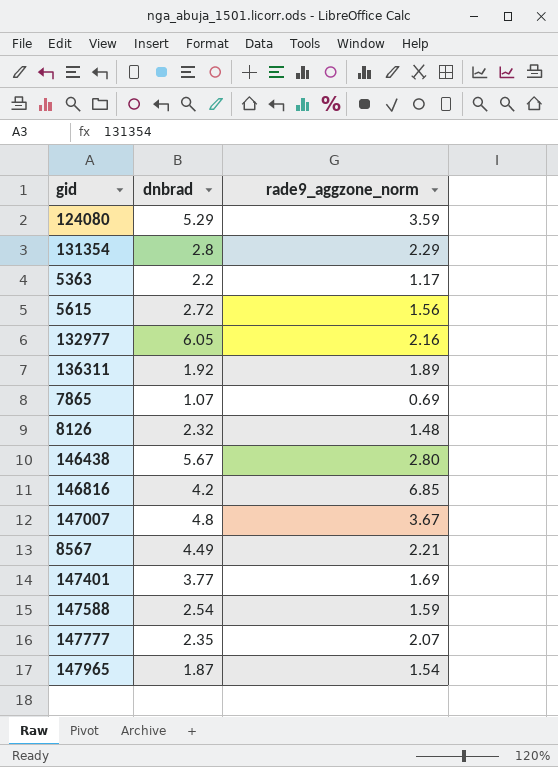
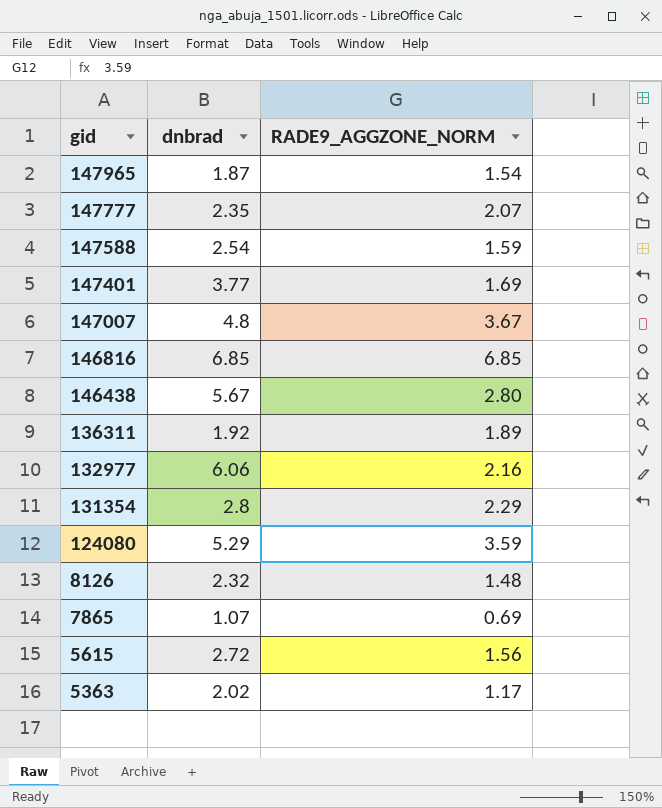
row order: none -> gid descending
column name: rade9_aggzone_norm -> RADE9_AGGZONE_NORM
row 8567: 4.49 | 2.21 -> none
146816 | dnbrad: 4.2 -> 6.85
132977 | dnbrad: 6.05 -> 6.06
5363 | dnbrad: 2.2 -> 2.02

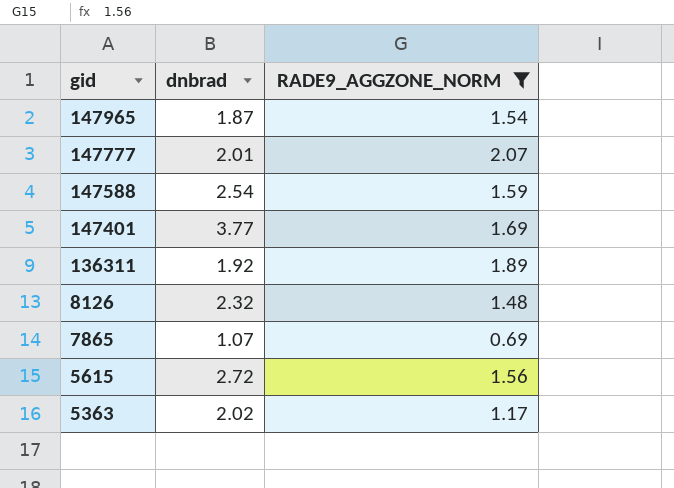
filter: none -> RADE9_AGGZONE_NORM <= 2.07
147777 | dnbrad: 2.35 -> 2.01

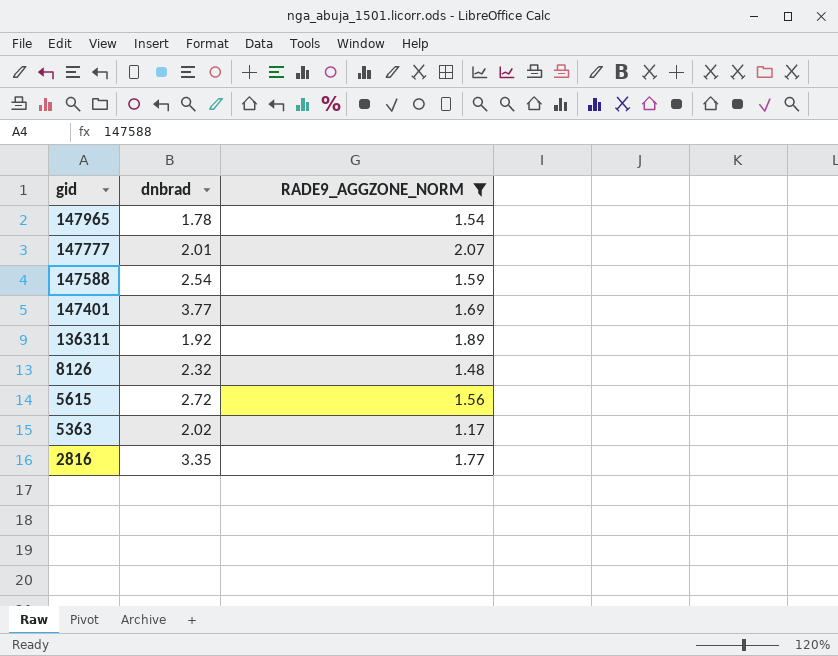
row 7865: 1.07 | 0.69 -> none
147965 | dnbrad: 1.87 -> 1.78
row 2816: none -> 3.35 | 1.77

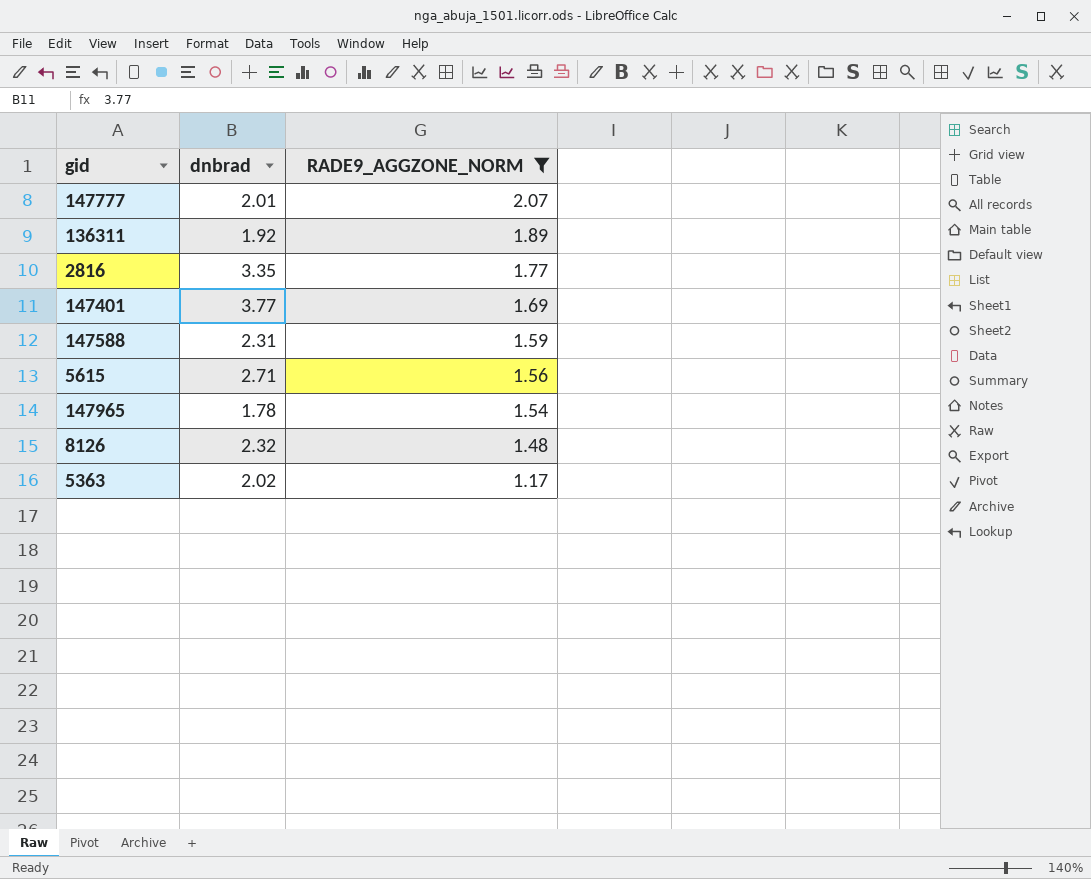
row order: gid descending -> RADE9_AGGZONE_NORM descending
147588 | dnbrad: 2.54 -> 2.31
5615 | dnbrad: 2.72 -> 2.71

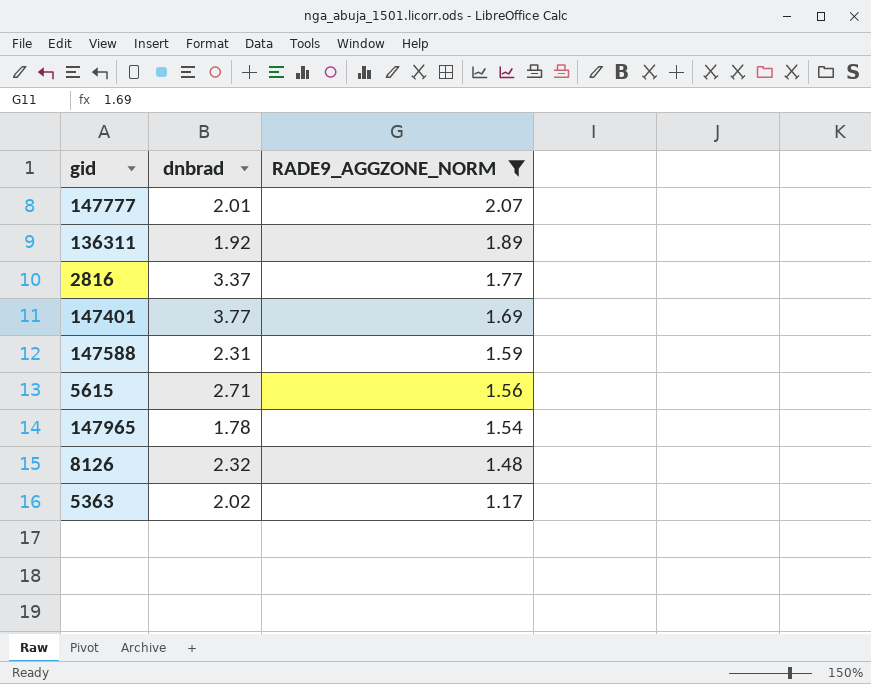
2816 | dnbrad: 3.35 -> 3.37

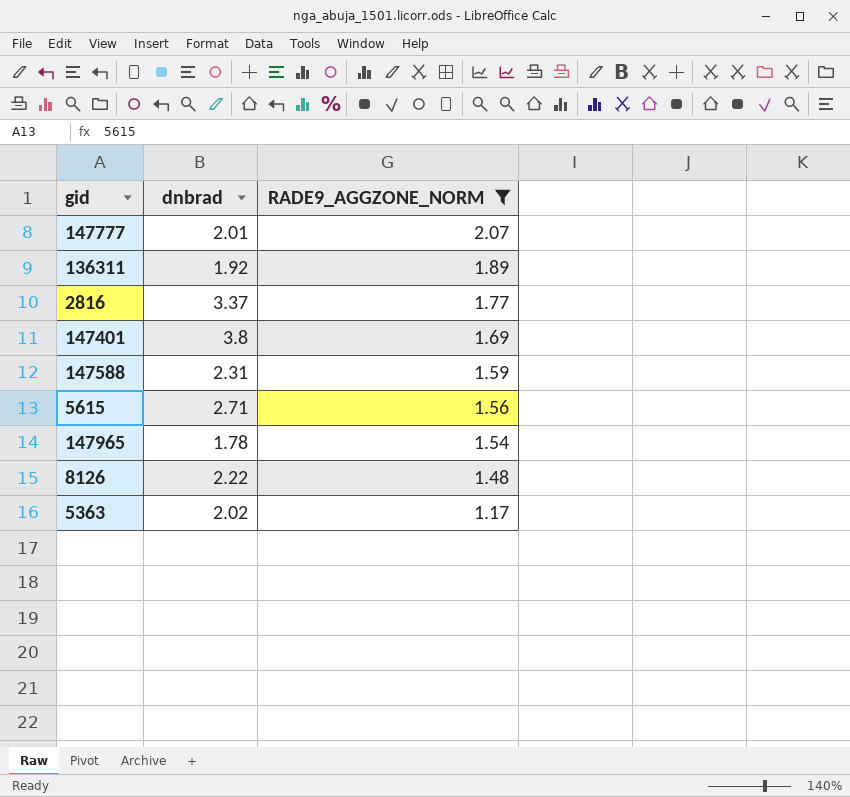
147401 | dnbrad: 3.77 -> 3.8
8126 | dnbrad: 2.32 -> 2.22

